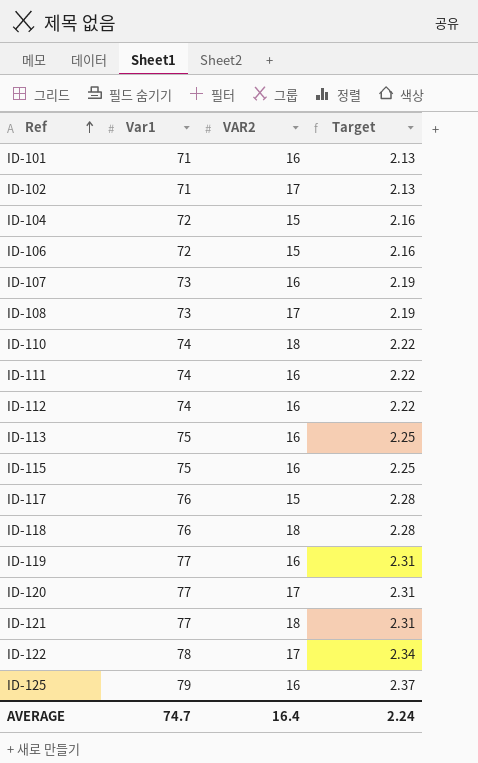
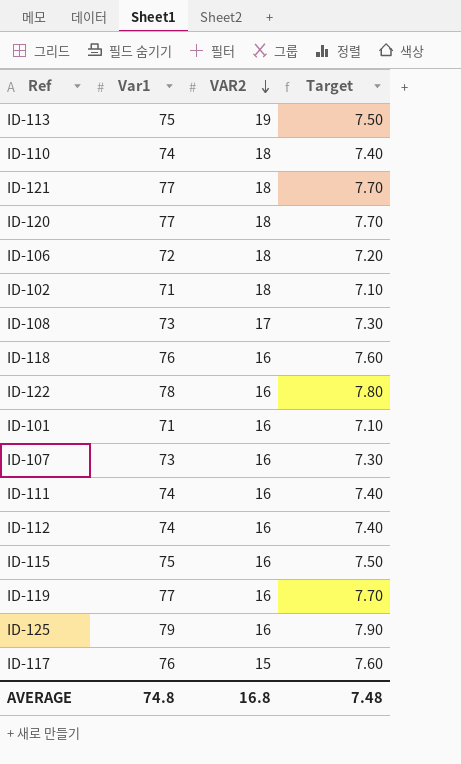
row order: Ref ascending -> VAR2 descending
column Target | formula: [Var1] * 0.03 -> [Var1] * 0.1
row ID-104: 72 | 15 | 2.16 -> none
ID-113 | VAR2: 16 -> 19
ID-120 | VAR2: 17 -> 18
ID-106 | VAR2: 15 -> 18
ID-102 | VAR2: 17 -> 18
ID-118 | VAR2: 18 -> 16
ID-122 | VAR2: 17 -> 16
AVERAGE | Var1: 74.7 -> 74.8
AVERAGE | VAR2: 16.4 -> 16.8
AVERAGE | Target: 2.24 -> 7.48

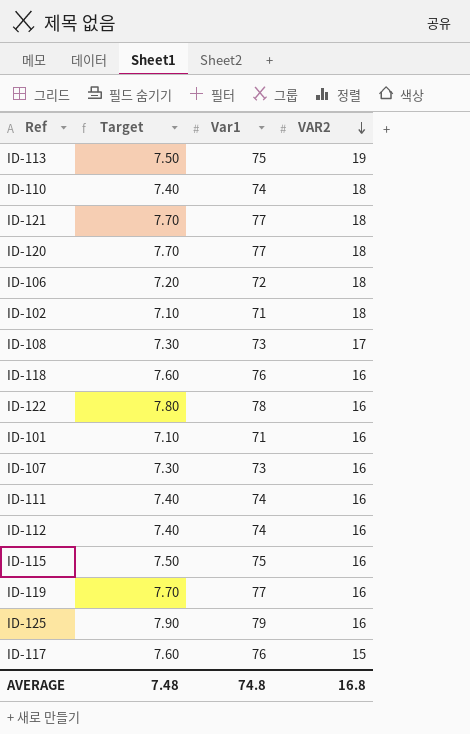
column Target | position: 4 -> 2

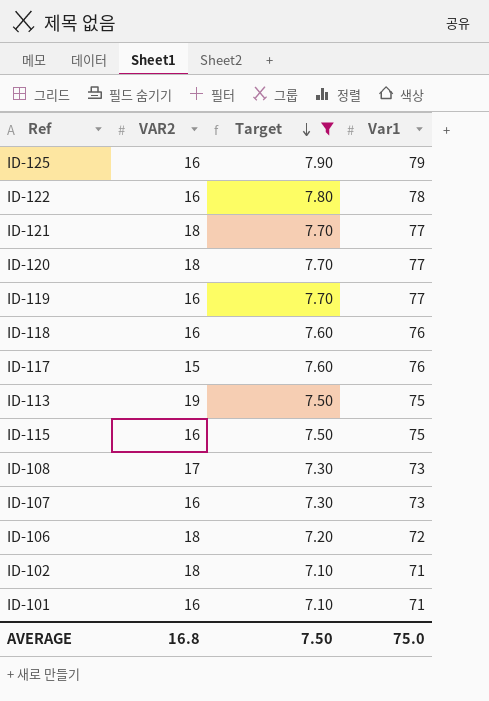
filter: none -> Target != 7.40
row order: VAR2 descending -> Target descending
column VAR2 | position: 4 -> 2
AVERAGE | Target: 7.48 -> 7.50
AVERAGE | Var1: 74.8 -> 75.0

